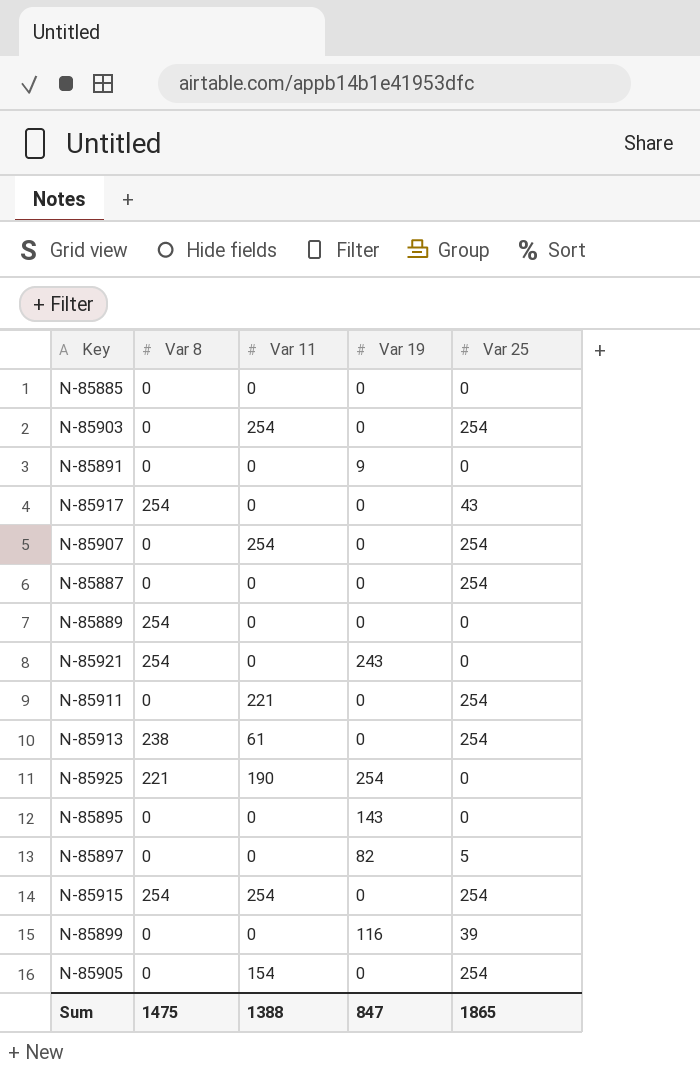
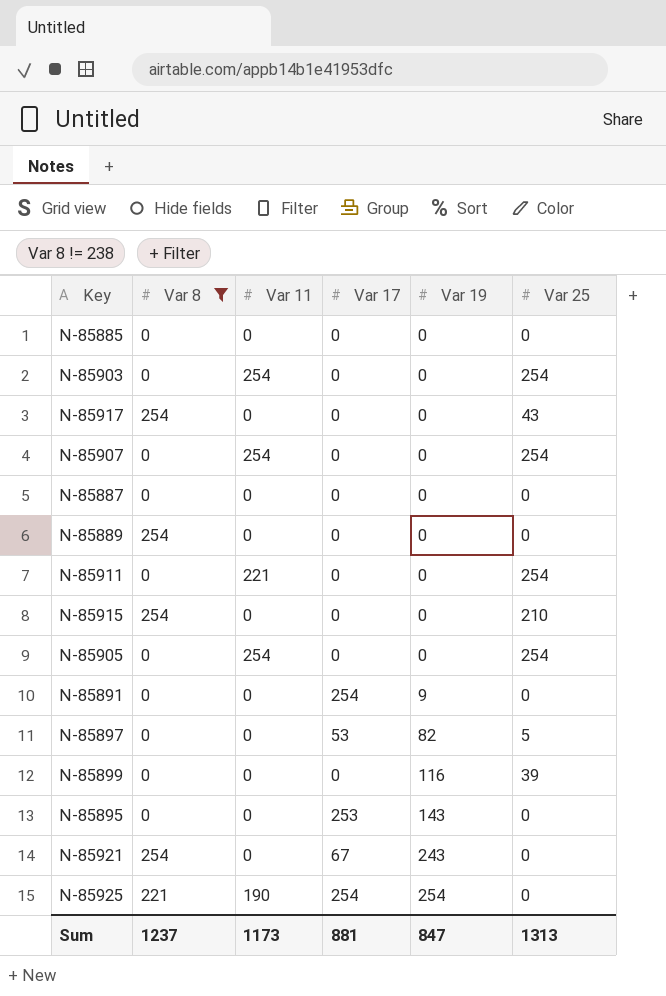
filter: none -> Var 8 != 238
row order: none -> Var 19 ascending
column Var 17 | position: none -> 4
N-85887 | Var 25: 254 -> 0
N-85915 | Var 11: 254 -> 0
N-85915 | Var 25: 254 -> 210
N-85905 | Var 11: 154 -> 254
Sum | Var 8: 1475 -> 1237
Sum | Var 11: 1388 -> 1173
Sum | Var 25: 1865 -> 1313

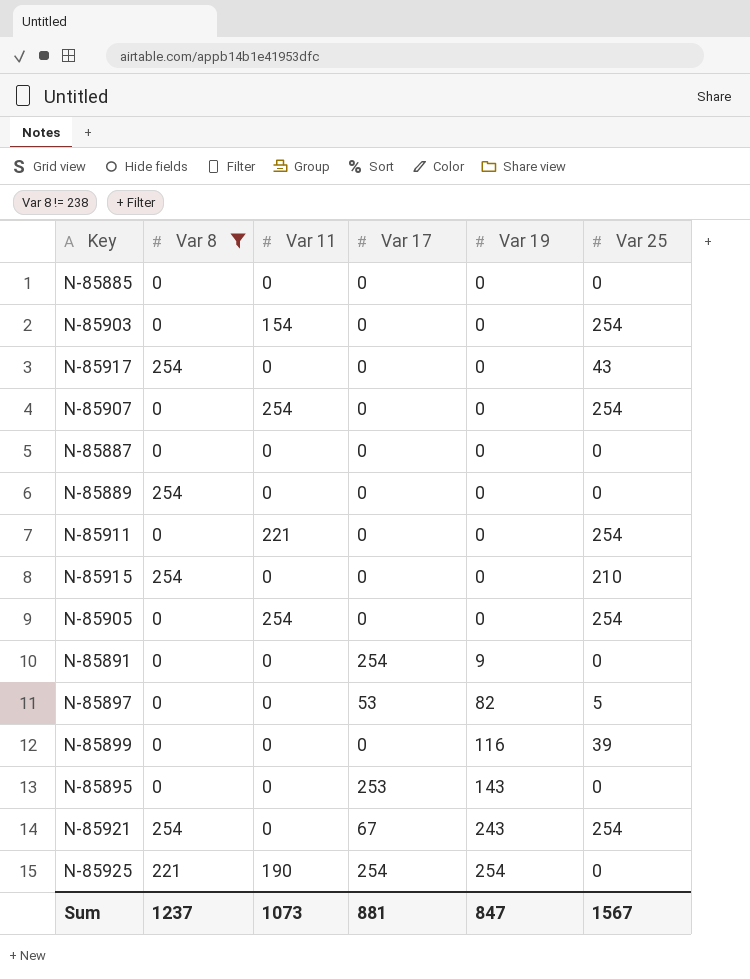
N-85903 | Var 11: 254 -> 154
N-85921 | Var 25: 0 -> 254
Sum | Var 11: 1173 -> 1073
Sum | Var 25: 1313 -> 1567

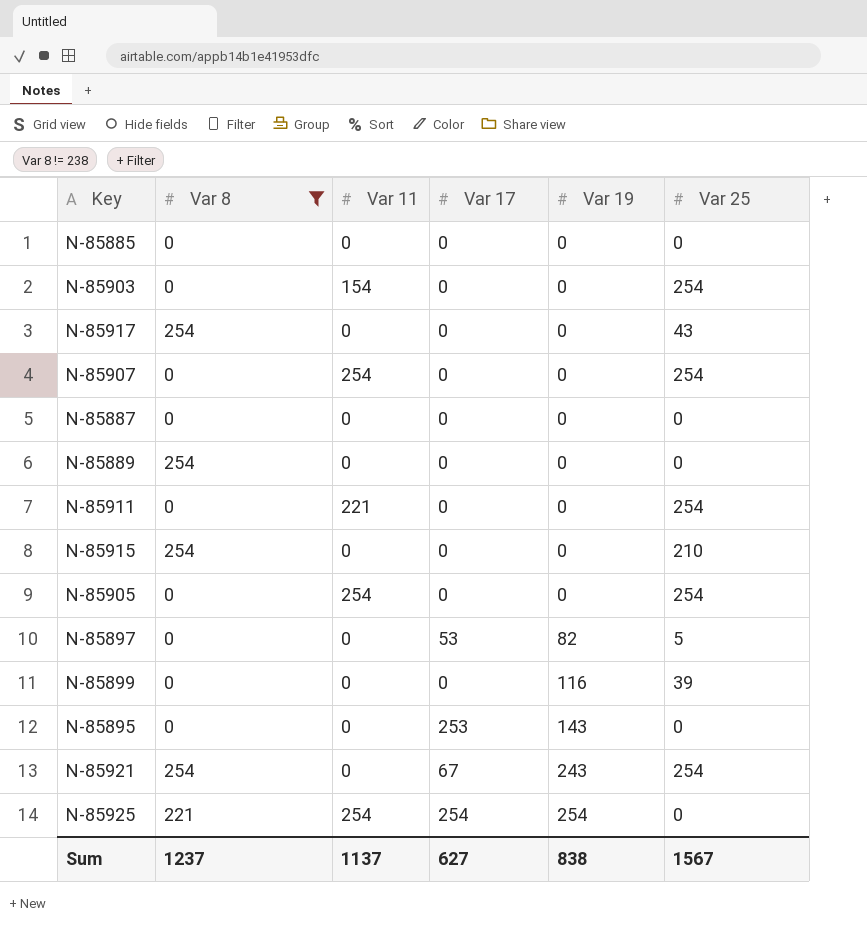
row N-85891: 0 | 0 | 254 | 9 | 0 -> none
N-85925 | Var 11: 190 -> 254
Sum | Var 11: 1073 -> 1137
Sum | Var 17: 881 -> 627
Sum | Var 19: 847 -> 838

